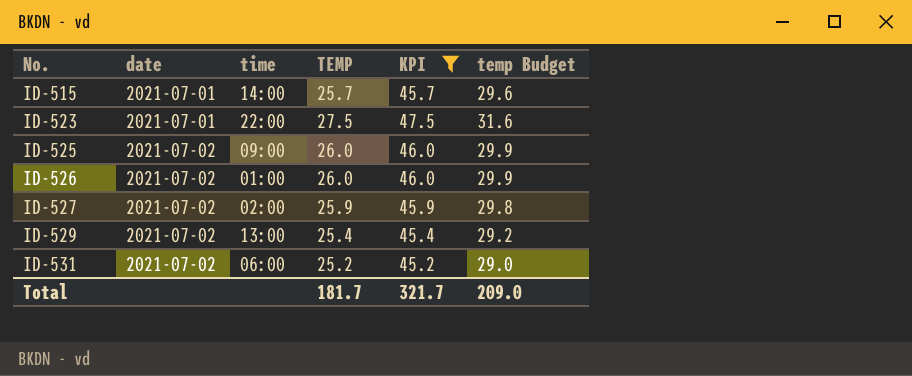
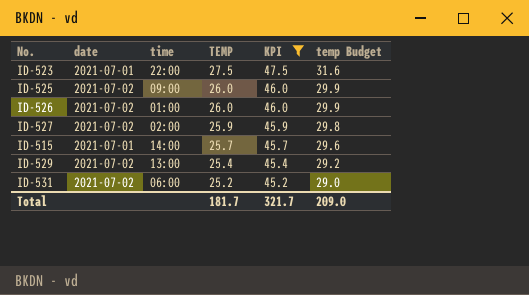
row order: No. ascending -> TEMP descending

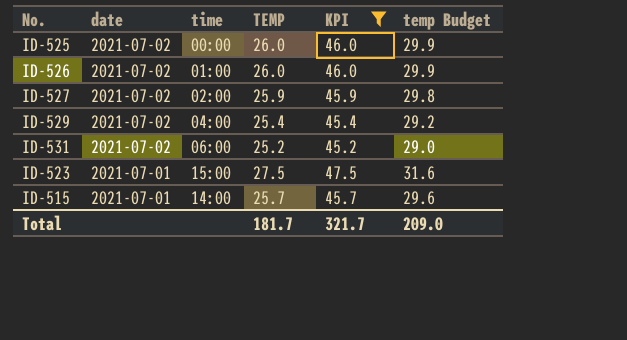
row order: TEMP descending -> date descending
ID-525 | time: 09:00 -> 00:00
ID-529 | time: 13:00 -> 04:00
ID-523 | time: 22:00 -> 15:00

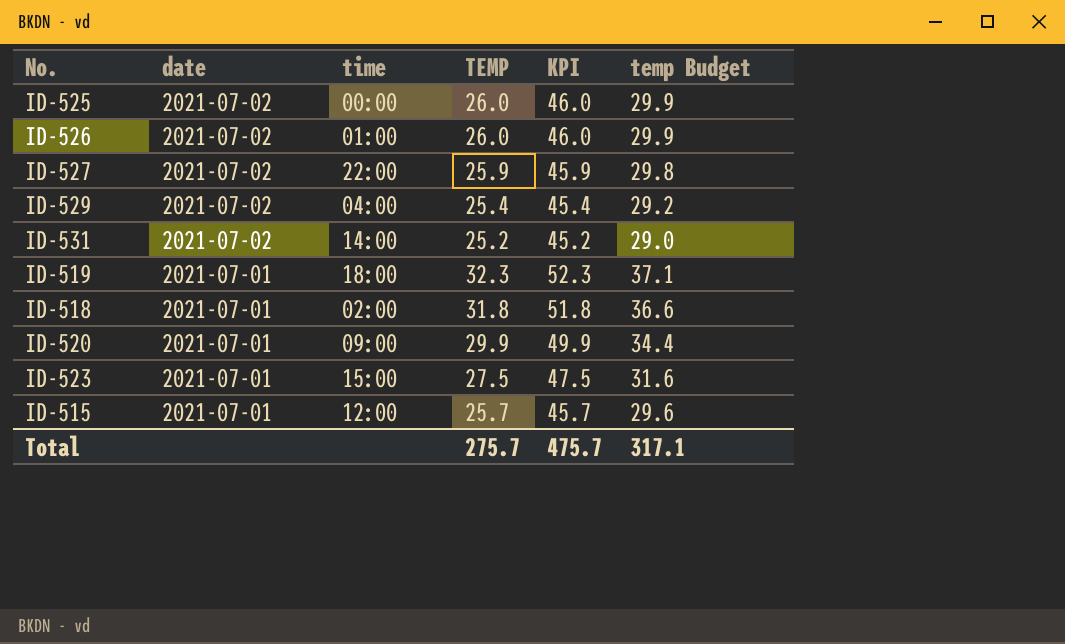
filter: KPI <= 47.5 -> none
ID-527 | time: 02:00 -> 22:00
ID-531 | time: 06:00 -> 14:00
ID-515 | time: 14:00 -> 12:00
Total | TEMP: 181.7 -> 275.7
Total | KPI: 321.7 -> 475.7
Total | temp Budget: 209.0 -> 317.1

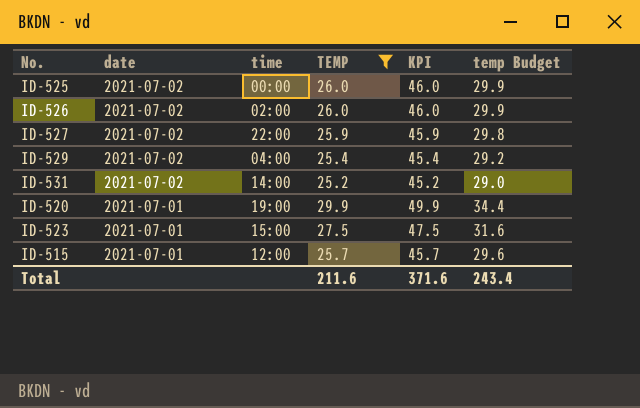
filter: none -> TEMP <= 29.9
ID-526 | time: 01:00 -> 02:00
ID-520 | time: 09:00 -> 19:00
Total | TEMP: 275.7 -> 211.6
Total | KPI: 475.7 -> 371.6
Total | temp Budget: 317.1 -> 243.4

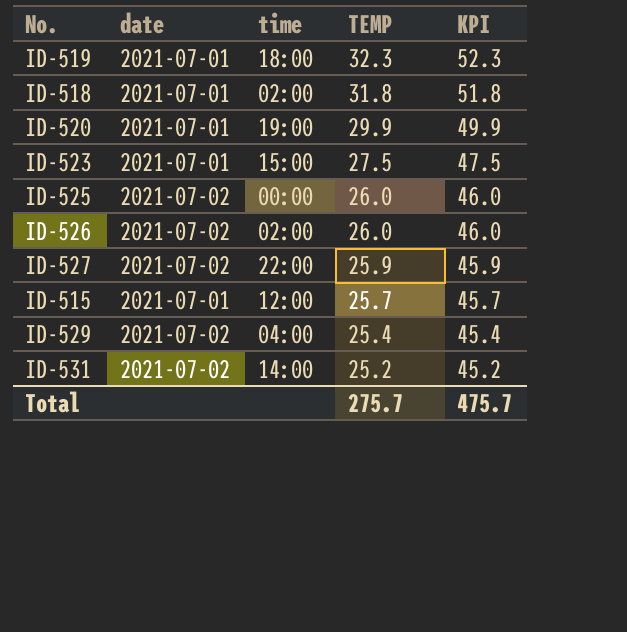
filter: TEMP <= 29.9 -> none
row order: date descending -> TEMP descending
column temp Budget | formula: [TEMP] * 1.15 -> none
Total | TEMP: 211.6 -> 275.7
Total | KPI: 371.6 -> 475.7

